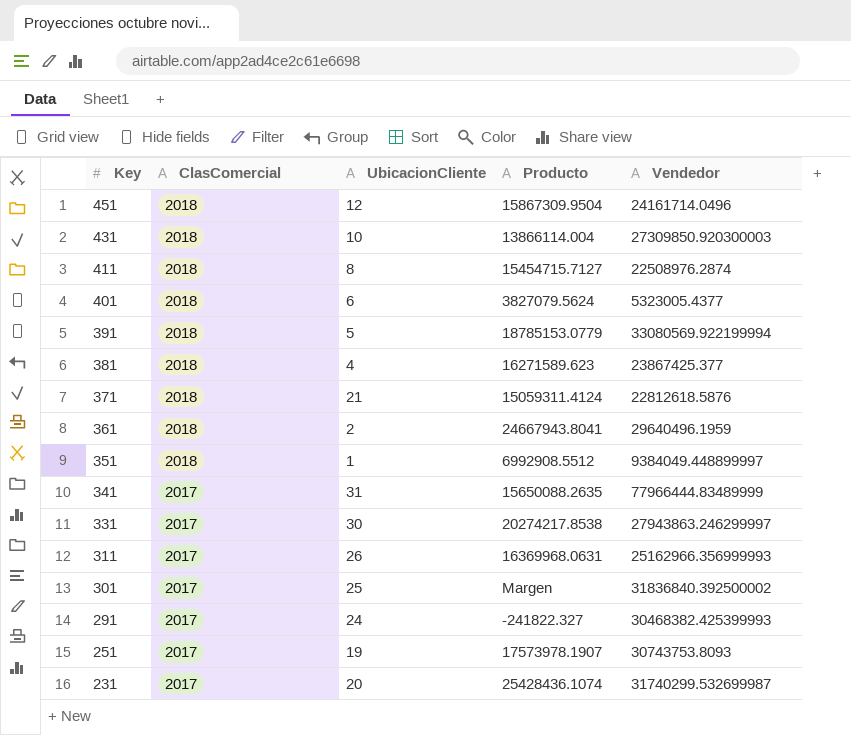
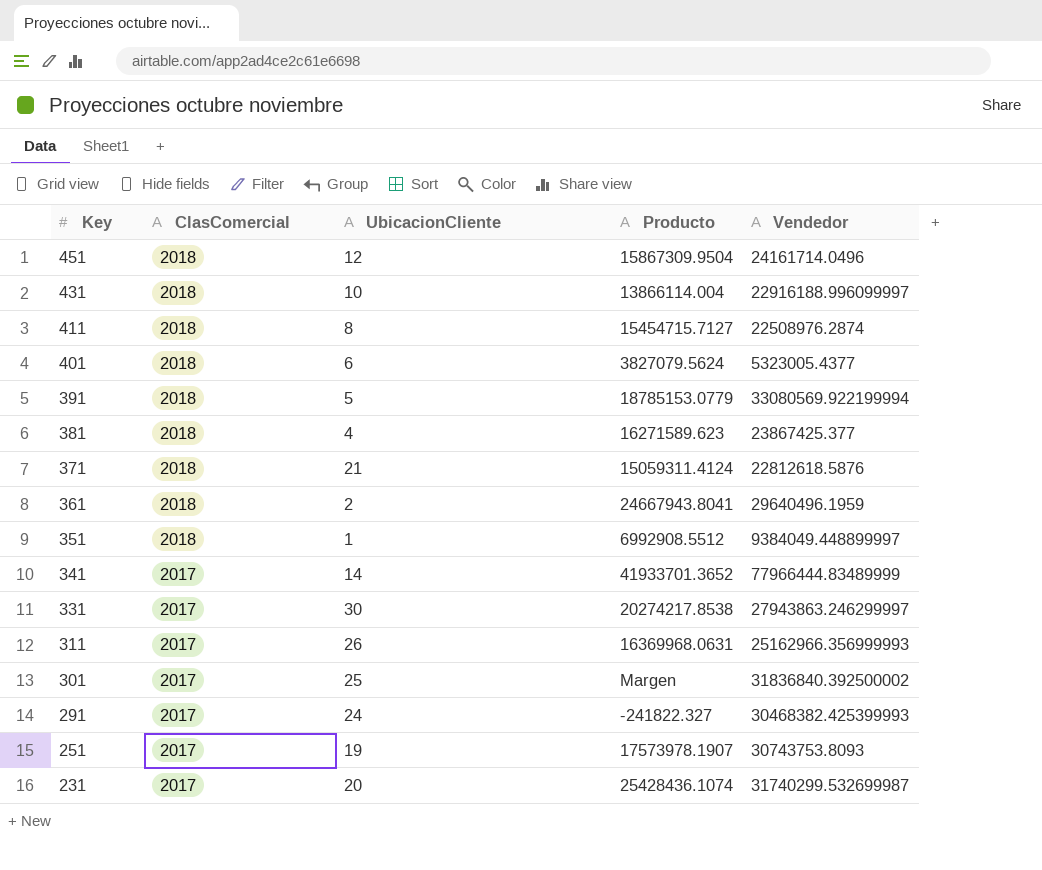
431 | Vendedor: 27309850.920300003 -> 22916188.996099997
341 | UbicacionCliente: 31 -> 14
341 | Producto: 15650088.2635 -> 41933701.3652

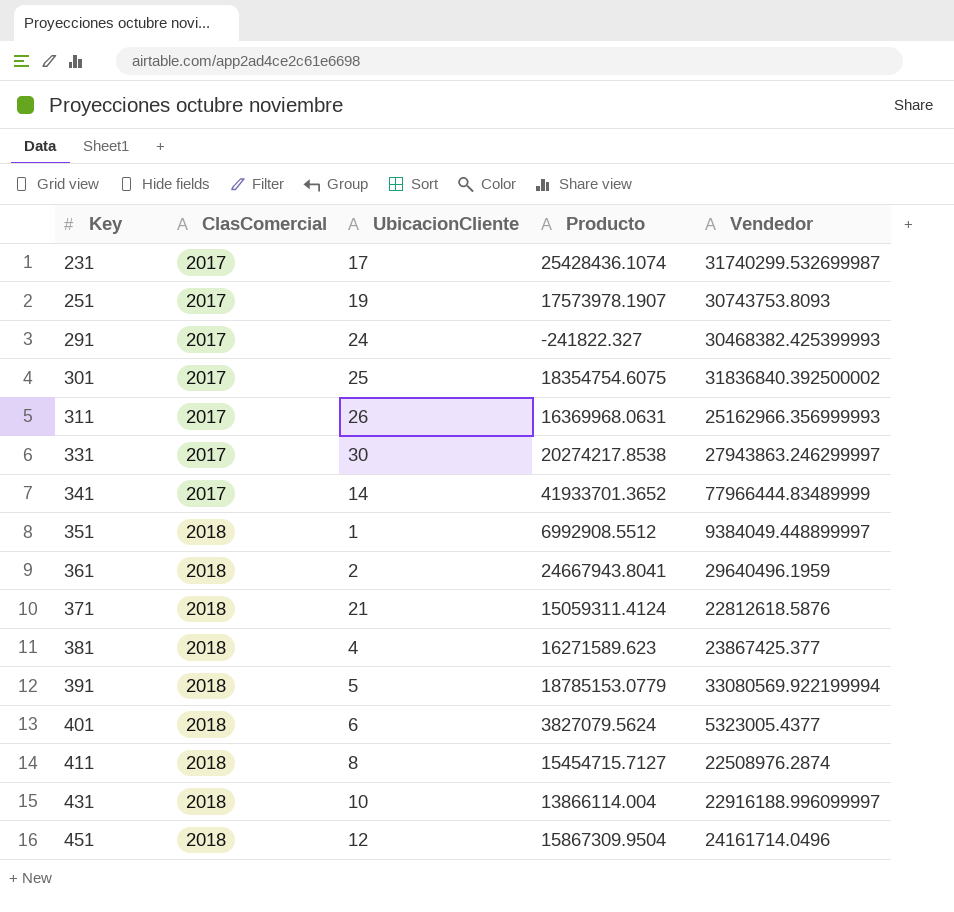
row order: Key descending -> Key ascending
231 | UbicacionCliente: 20 -> 17
301 | Producto: Margen -> 18354754.6075

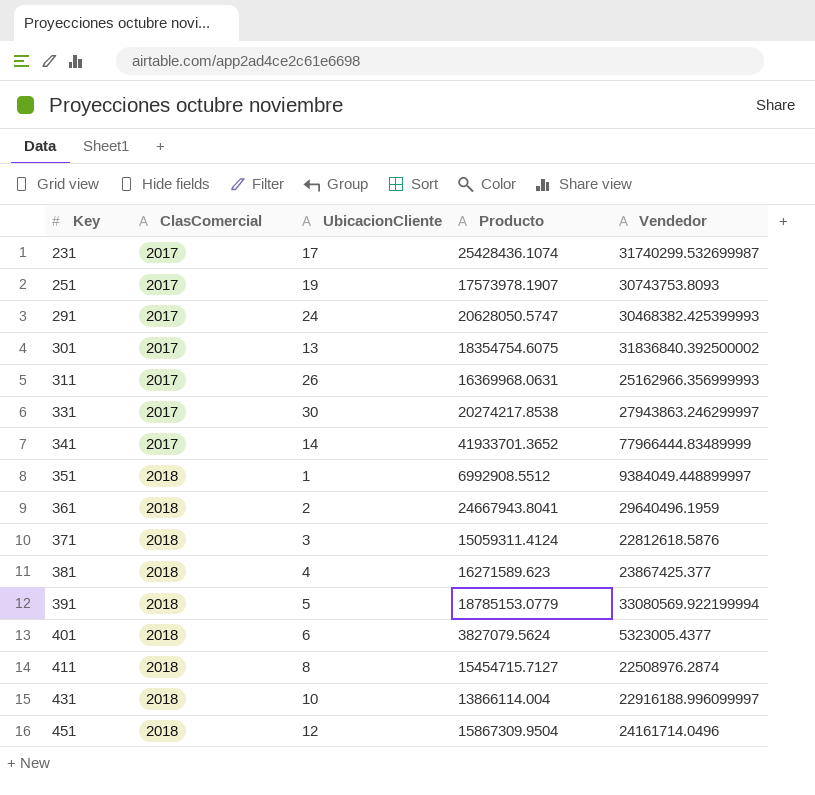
291 | Producto: -241822.327 -> 20628050.5747
301 | UbicacionCliente: 25 -> 13
371 | UbicacionCliente: 21 -> 3

